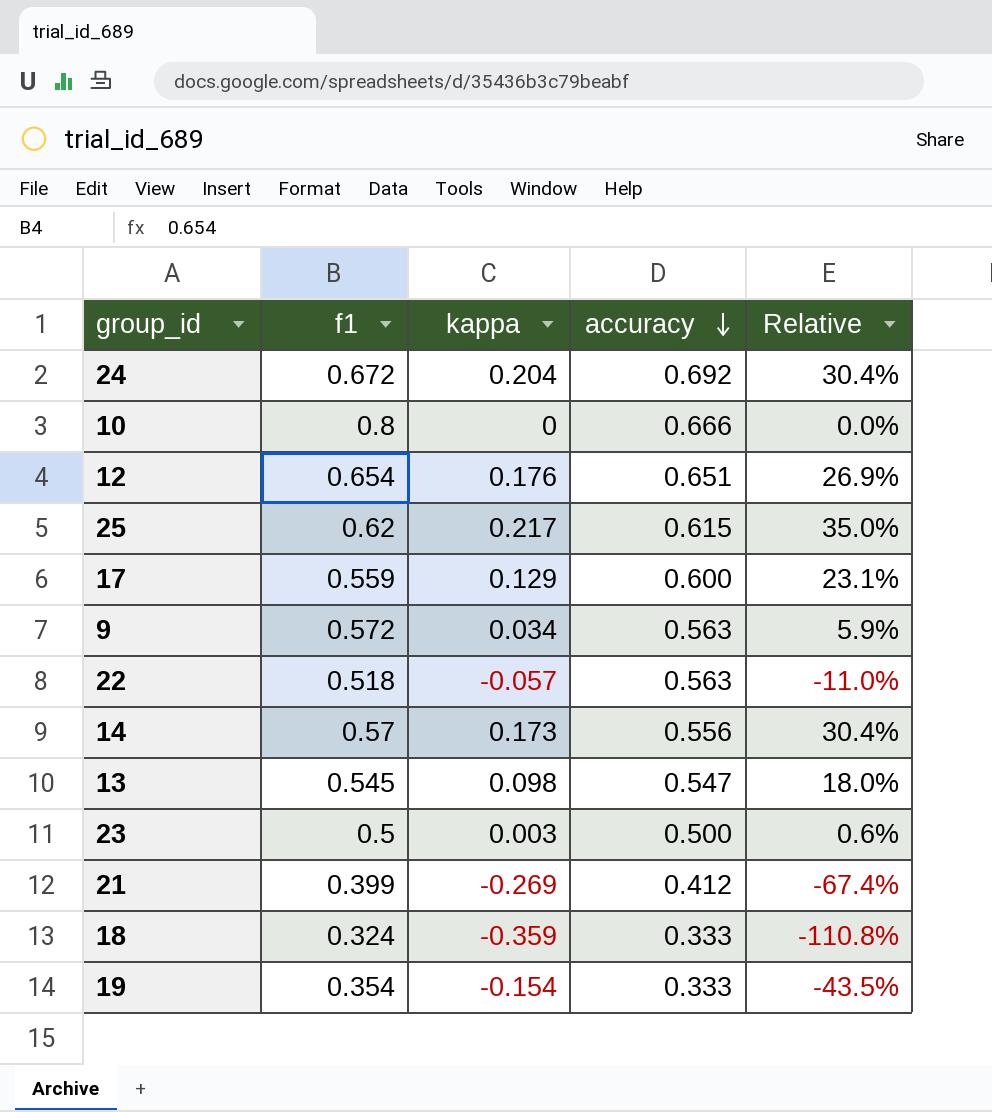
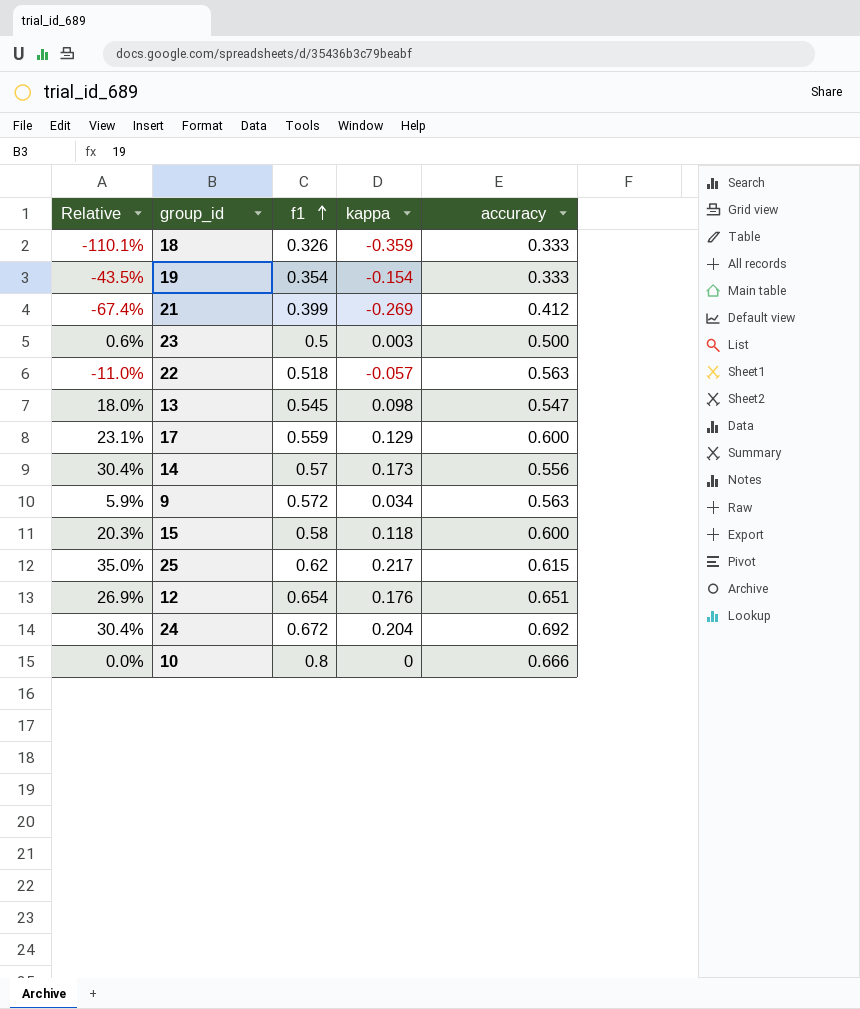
row order: accuracy descending -> f1 ascending
column Relative | position: 5 -> 1
18 | Relative: -110.8% -> -110.1%
18 | f1: 0.324 -> 0.326
row 15: none -> 20.3% | 0.58 | 0.118 | 0.600

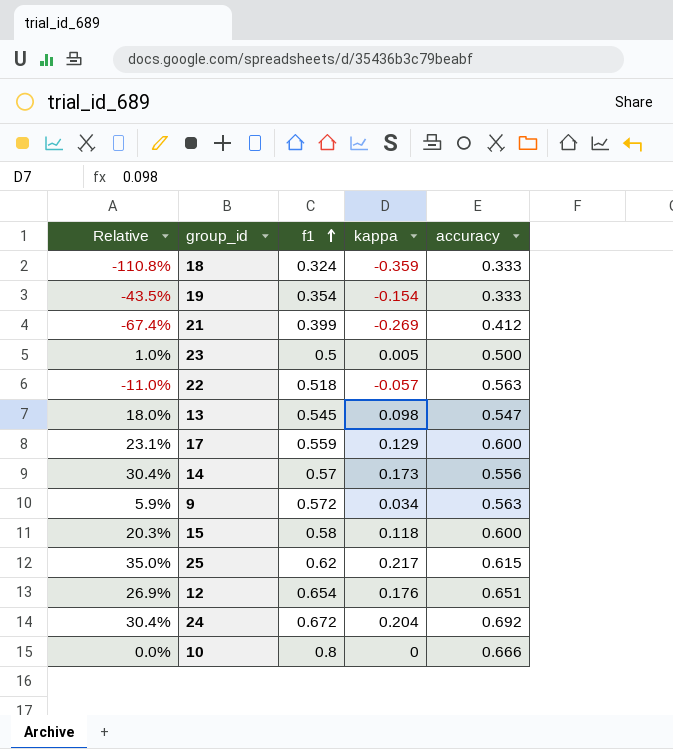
18 | Relative: -110.1% -> -110.8%
18 | f1: 0.326 -> 0.324
23 | Relative: 0.6% -> 1.0%
23 | kappa: 0.003 -> 0.005

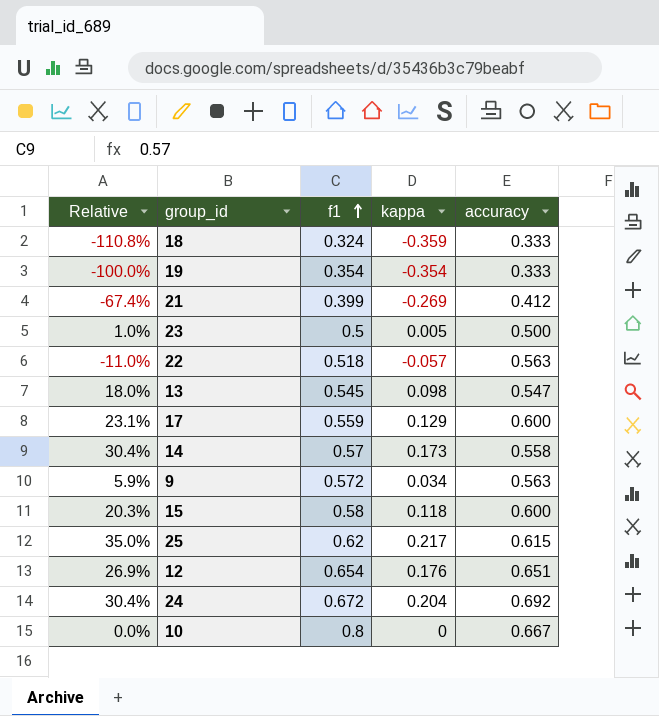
19 | Relative: -43.5% -> -100.0%
19 | kappa: -0.154 -> -0.354
14 | accuracy: 0.556 -> 0.558
10 | accuracy: 0.666 -> 0.667

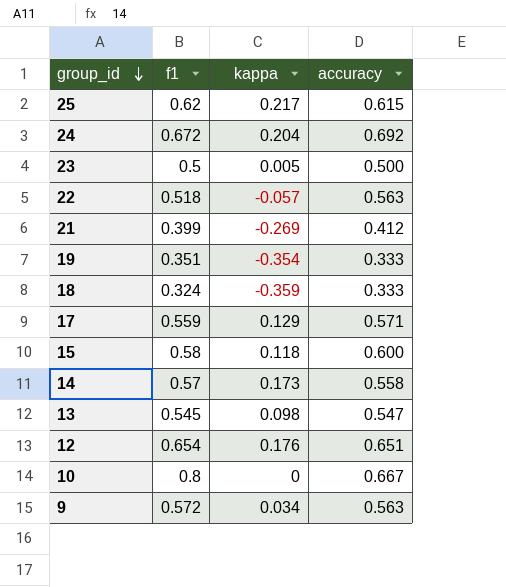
row order: f1 ascending -> group_id descending
column Relative | formula: [kappa] / [f1] -> none
19 | f1: 0.354 -> 0.351
17 | accuracy: 0.600 -> 0.571

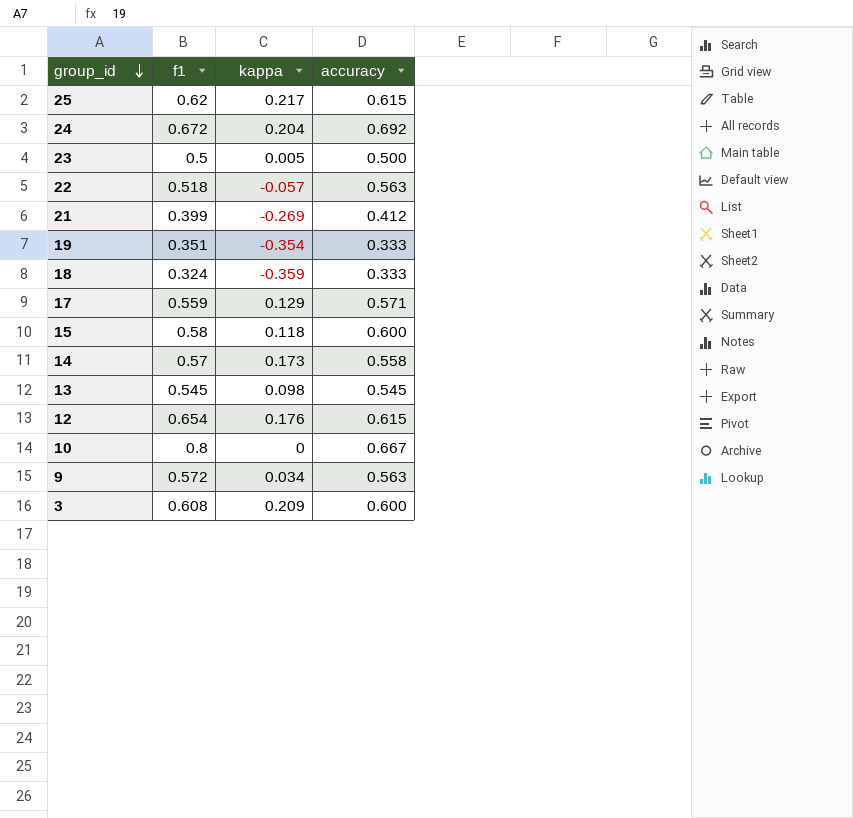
13 | accuracy: 0.547 -> 0.545
12 | accuracy: 0.651 -> 0.615
row 3: none -> 0.608 | 0.209 | 0.600

